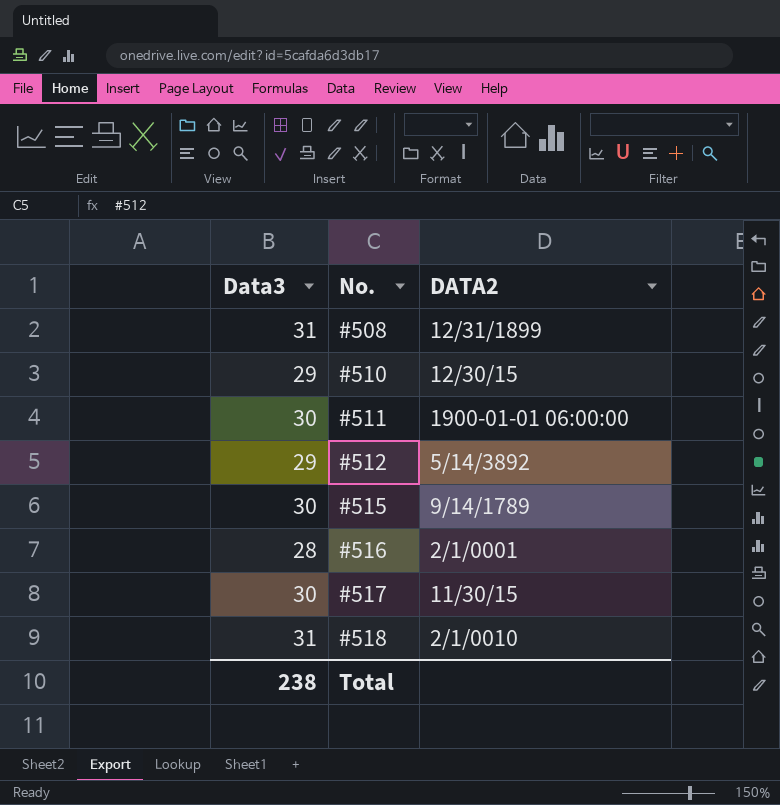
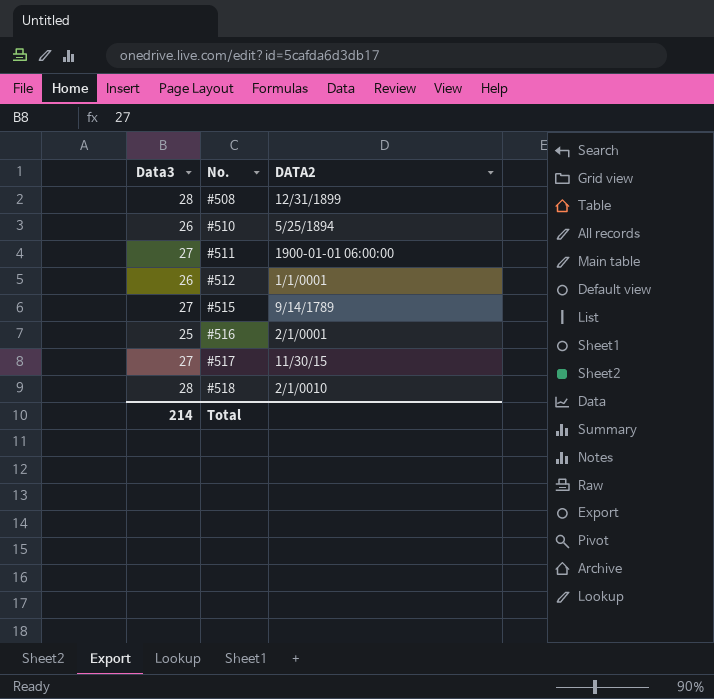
#508 | Data3: 31 -> 28
#510 | Data3: 29 -> 26
#510 | DATA2: 12/30/15 -> 5/25/1894
#511 | Data3: 30 -> 27
#512 | Data3: 29 -> 26
#512 | DATA2: 5/14/3892 -> 1/1/0001
#515 | Data3: 30 -> 27
#516 | Data3: 28 -> 25
#517 | Data3: 30 -> 27
#518 | Data3: 31 -> 28
Total | Data3: 238 -> 214

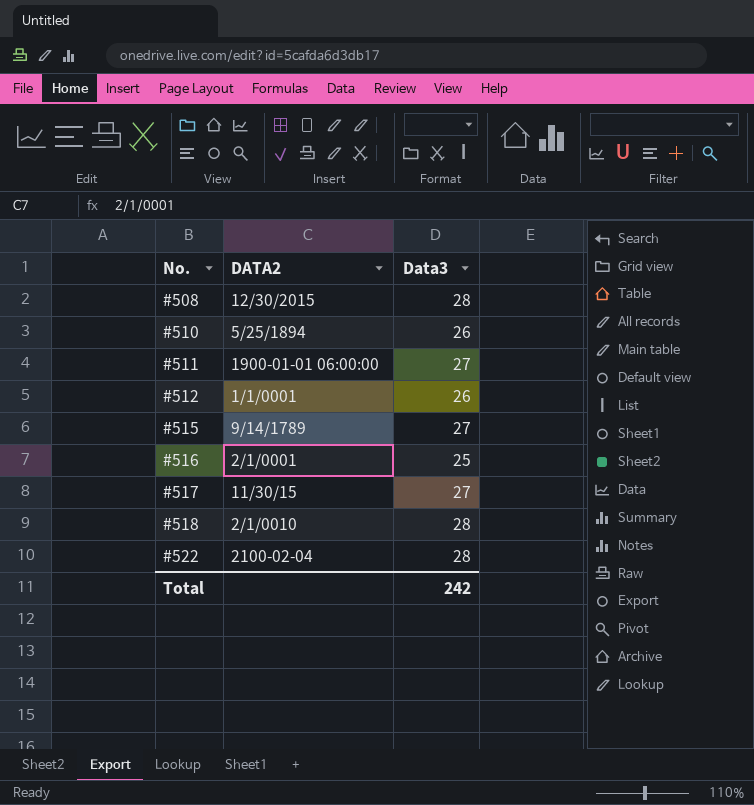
column Data3 | position: 1 -> 3
#508 | DATA2: 12/31/1899 -> 12/30/2015
row #522: none -> 2100-02-04 | 28
Total | Data3: 214 -> 242

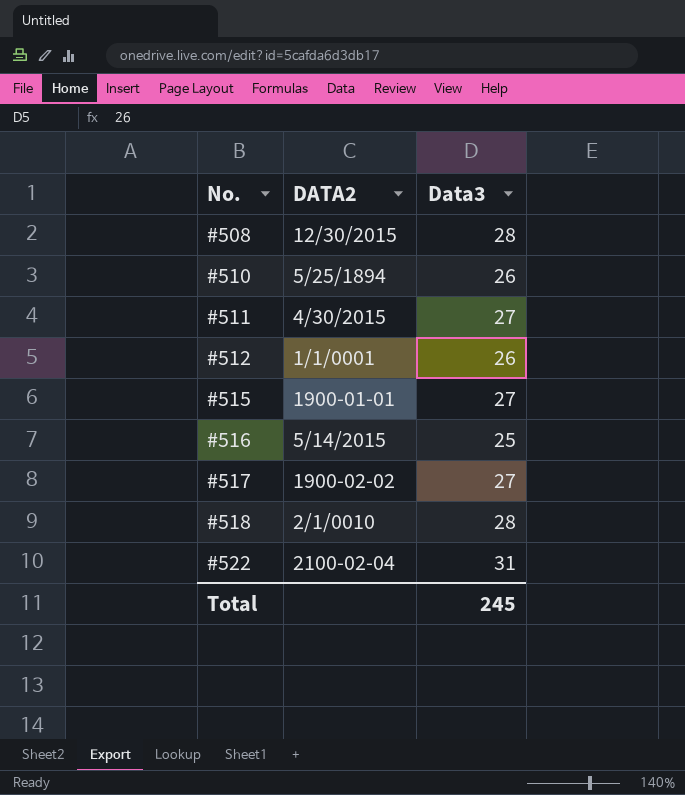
#511 | DATA2: 1900-01-01 06:00:00 -> 4/30/2015
#515 | DATA2: 9/14/1789 -> 1900-01-01
#516 | DATA2: 2/1/0001 -> 5/14/2015
#517 | DATA2: 11/30/15 -> 1900-02-02
#522 | Data3: 28 -> 31
Total | Data3: 242 -> 245

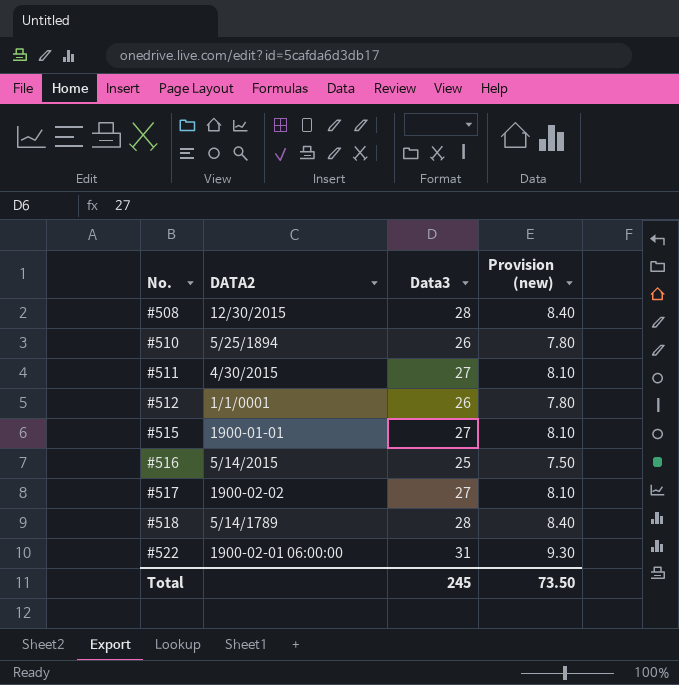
column Provision (new) | formula: none -> [Data3] * 0.3
#518 | DATA2: 2/1/0010 -> 5/14/1789
#522 | DATA2: 2100-02-04 -> 1900-02-01 06:00:00

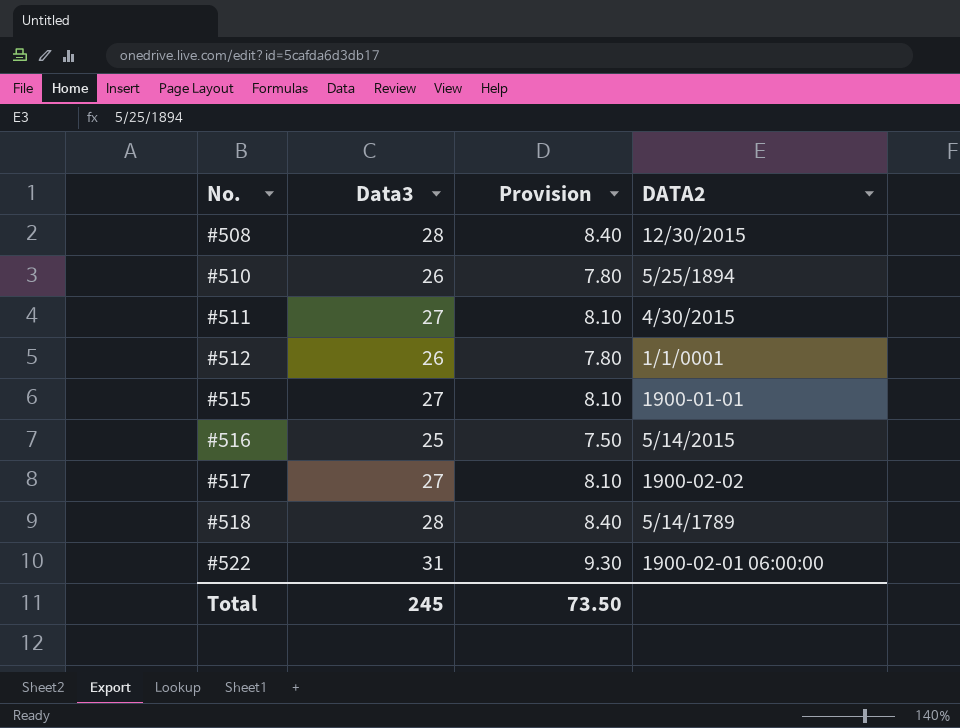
column name: Provision (new) -> Provision
column DATA2 | position: 2 -> 4

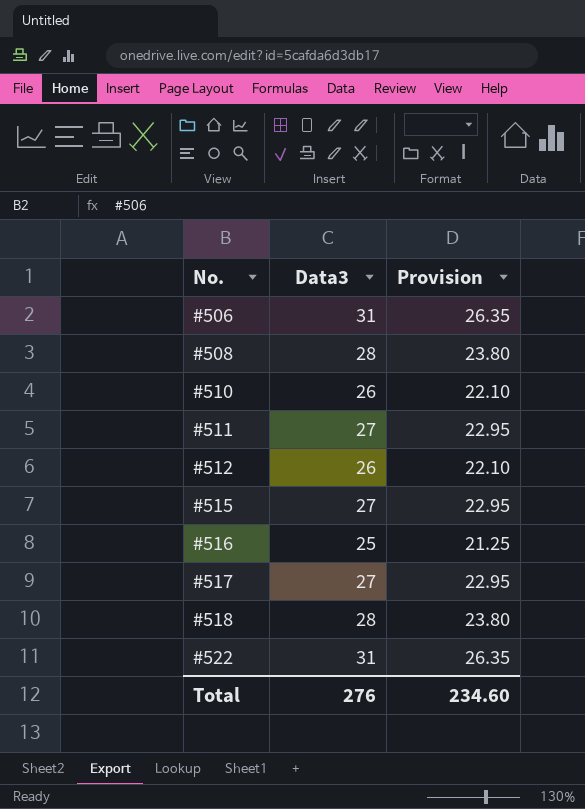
column DATA2 | position: 4 -> none
column Provision | formula: [Data3] * 0.3 -> [Data3] * 0.85
row #506: none -> 31 | 26.35
Total | Data3: 245 -> 276
Total | Provision: 73.50 -> 234.60

